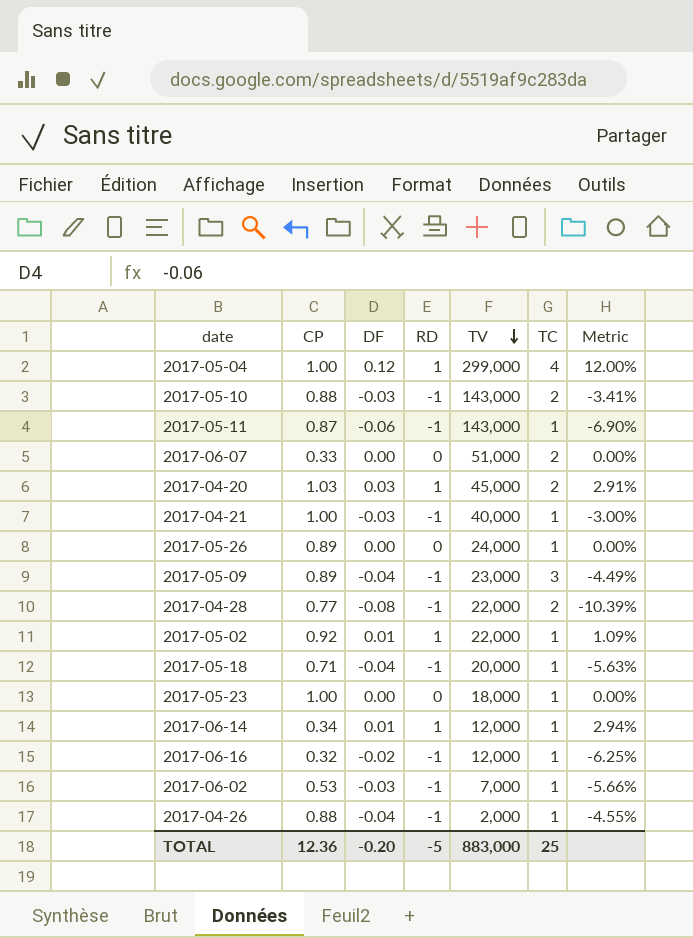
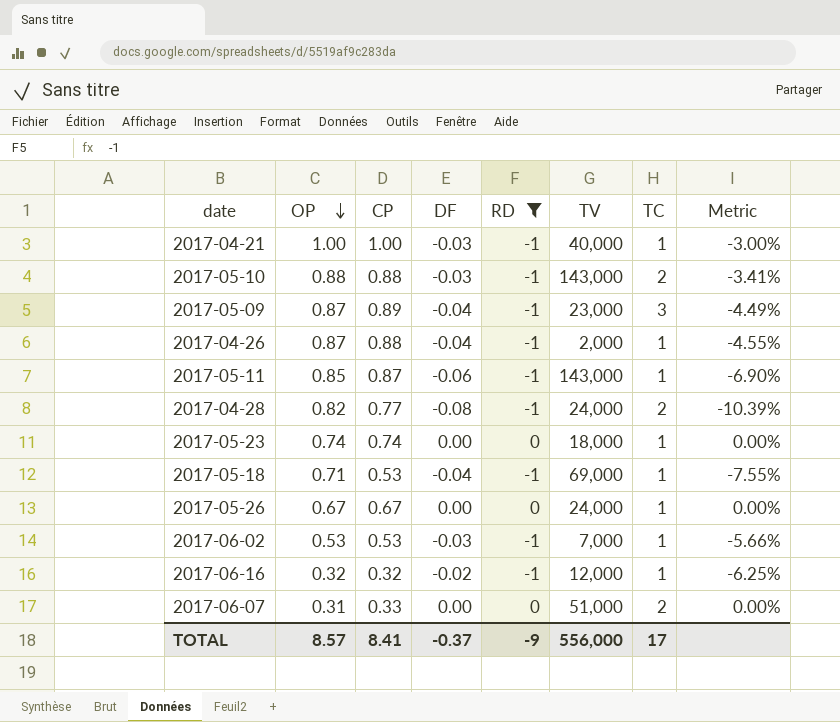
filter: none -> RD != 1
row order: TV descending -> OP descending
column OP | position: none -> 2
2017-04-28 | TV: 22,000 -> 24,000
2017-05-23 | CP: 1.00 -> 0.74
2017-05-18 | CP: 0.71 -> 0.53
2017-05-18 | TV: 20,000 -> 69,000
2017-05-18 | Metric: -5.63% -> -7.55%
2017-05-26 | CP: 0.89 -> 0.67
TOTAL | CP: 12.36 -> 8.41
TOTAL | DF: -0.20 -> -0.37
TOTAL | RD: -5 -> -9
TOTAL | TV: 883,000 -> 556,000
TOTAL | TC: 25 -> 17

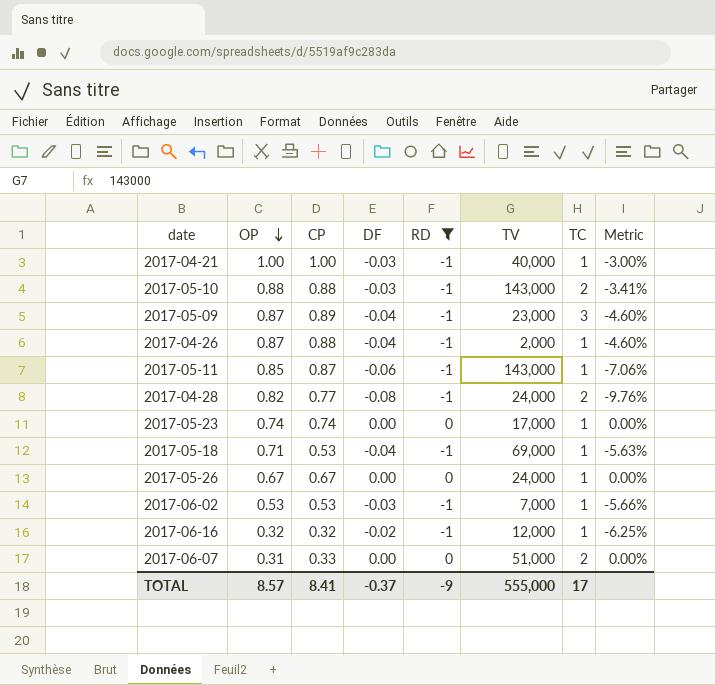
column Metric | formula: [DF] / [CP] -> [DF] / [OP]
2017-05-23 | TV: 18,000 -> 17,000
TOTAL | TV: 556,000 -> 555,000

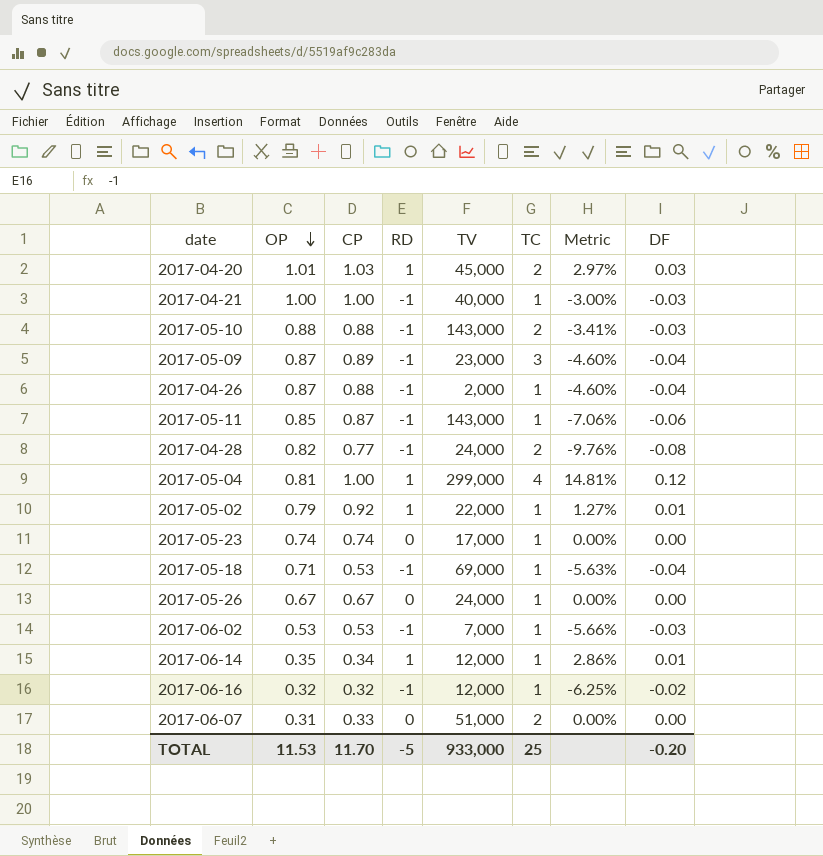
filter: RD != 1 -> none
column DF | position: 4 -> 8
TOTAL | OP: 8.57 -> 11.53
TOTAL | CP: 8.41 -> 11.70
TOTAL | RD: -9 -> -5
TOTAL | TV: 555,000 -> 933,000
TOTAL | TC: 17 -> 25
TOTAL | DF: -0.37 -> -0.20

